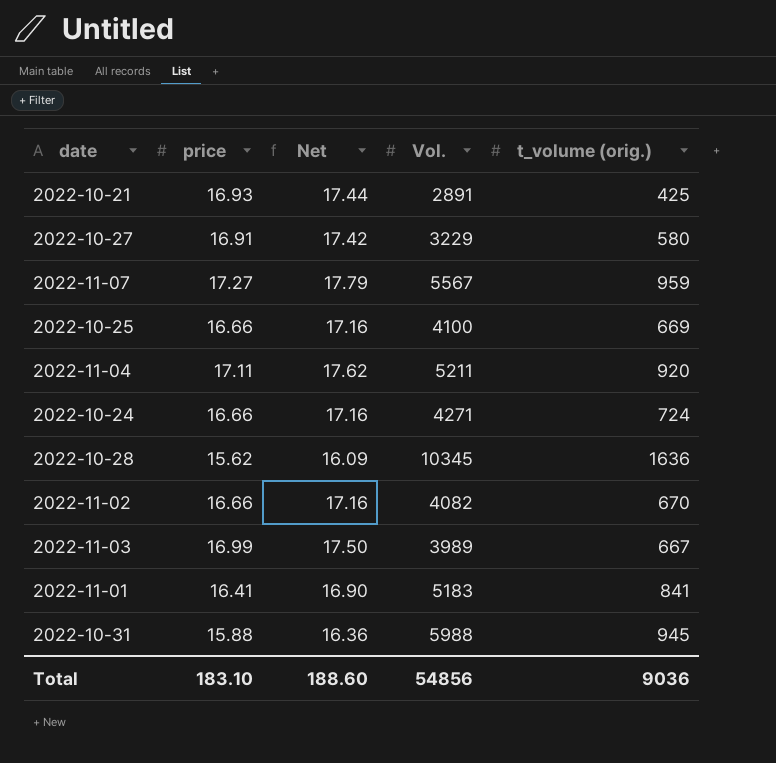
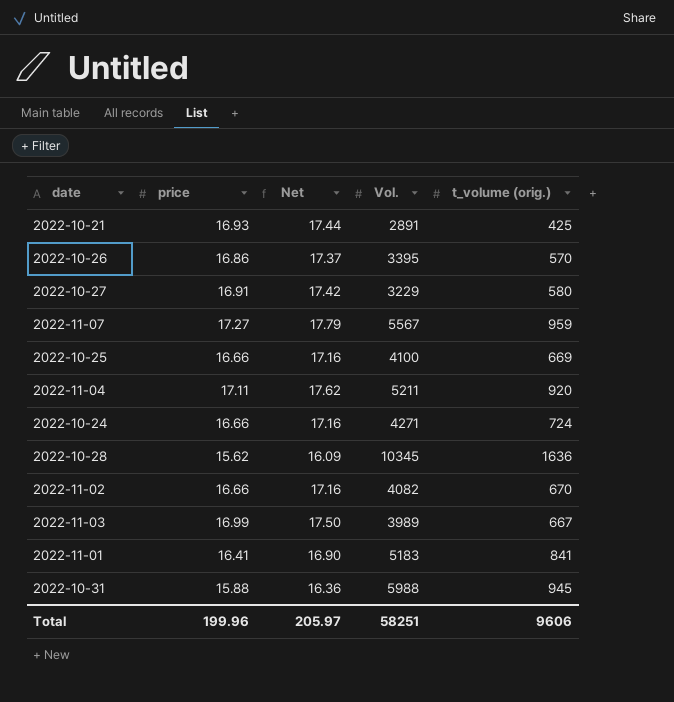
row 2022-10-26: none -> 16.86 | 17.37 | 3395 | 570
Total | price: 183.10 -> 199.96
Total | Net: 188.60 -> 205.97
Total | Vol.: 54856 -> 58251
Total | t_volume (orig.): 9036 -> 9606

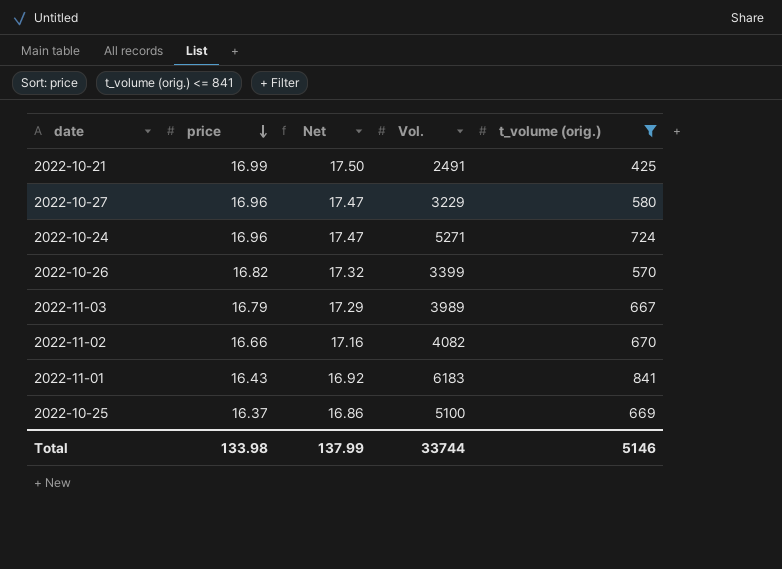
filter: none -> t_volume (orig.) <= 841
row order: none -> price descending
2022-10-21 | price: 16.93 -> 16.99
2022-10-21 | Net: 17.44 -> 17.50
2022-10-21 | Vol.: 2891 -> 2491
2022-10-27 | price: 16.91 -> 16.96
2022-10-27 | Net: 17.42 -> 17.47
2022-10-24 | price: 16.66 -> 16.96
2022-10-24 | Net: 17.16 -> 17.47
2022-10-24 | Vol.: 4271 -> 5271
2022-10-26 | price: 16.86 -> 16.82
2022-10-26 | Net: 17.37 -> 17.32
2022-10-26 | Vol.: 3395 -> 3399
2022-11-03 | price: 16.99 -> 16.79
2022-11-03 | Net: 17.50 -> 17.29
2022-11-01 | price: 16.41 -> 16.43
2022-11-01 | Net: 16.90 -> 16.92
2022-11-01 | Vol.: 5183 -> 6183
2022-10-25 | price: 16.66 -> 16.37
2022-10-25 | Net: 17.16 -> 16.86
2022-10-25 | Vol.: 4100 -> 5100
Total | price: 199.96 -> 133.98
Total | Net: 205.97 -> 137.99
Total | Vol.: 58251 -> 33744
Total | t_volume (orig.): 9606 -> 5146

